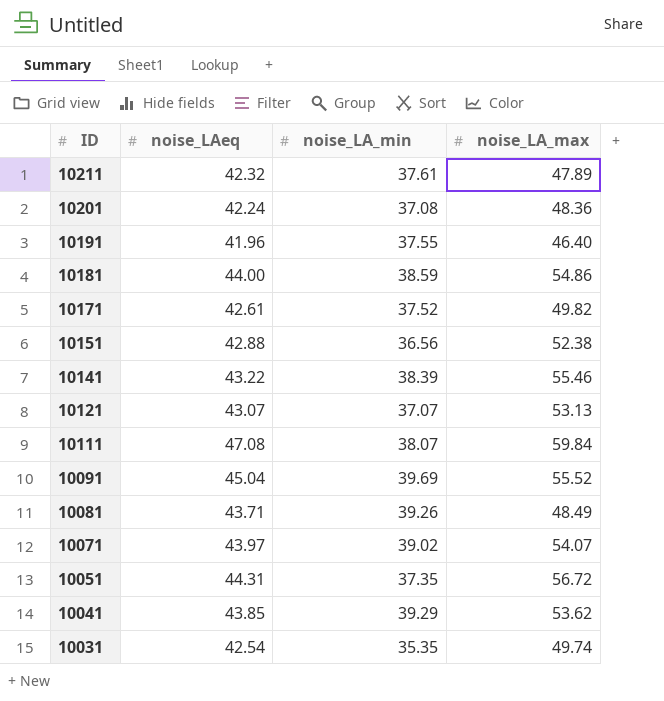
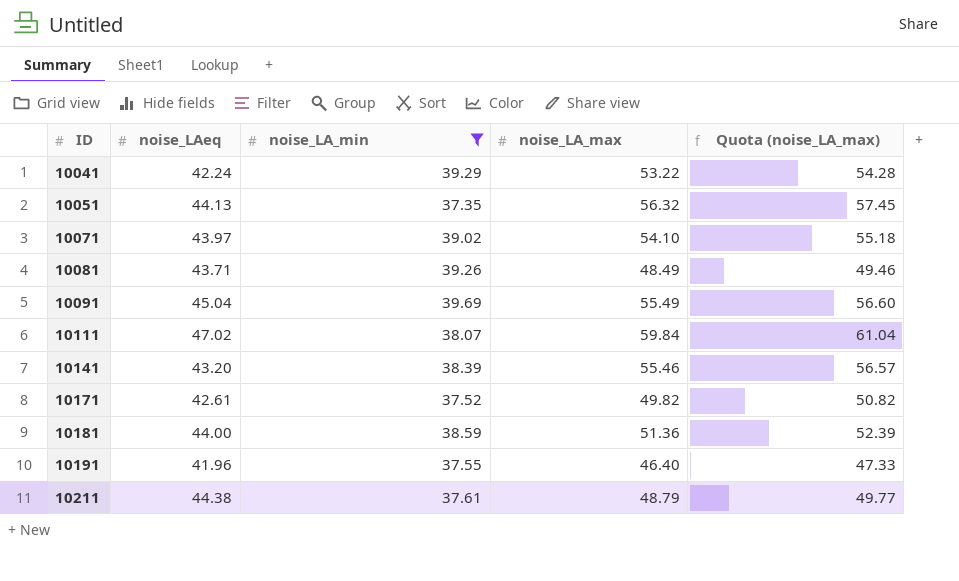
filter: none -> noise_LA_min >= 37.35
row order: ID descending -> ID ascending
column Quota (noise_LA_max) | formula: none -> [noise_LA_max] * 1.02
10041 | noise_LAeq: 43.85 -> 42.24
10041 | noise_LA_max: 53.62 -> 53.22
10051 | noise_LAeq: 44.31 -> 44.13
10051 | noise_LA_max: 56.72 -> 56.32
10071 | noise_LA_max: 54.07 -> 54.10
10091 | noise_LA_max: 55.52 -> 55.49
10111 | noise_LAeq: 47.08 -> 47.02
10141 | noise_LAeq: 43.22 -> 43.20
10181 | noise_LA_max: 54.86 -> 51.36
10211 | noise_LAeq: 42.32 -> 44.38
10211 | noise_LA_max: 47.89 -> 48.79

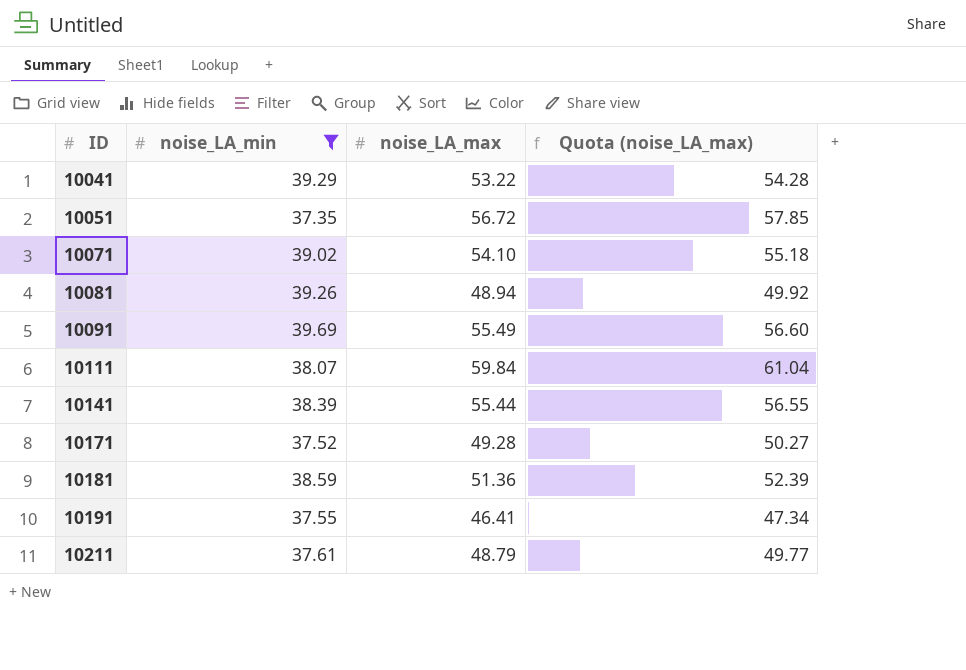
column noise_LAeq | position: 2 -> none
10051 | noise_LA_max: 56.32 -> 56.72
10051 | Quota (noise_LA_max): 57.45 -> 57.85
10081 | noise_LA_max: 48.49 -> 48.94
10081 | Quota (noise_LA_max): 49.46 -> 49.92
10141 | noise_LA_max: 55.46 -> 55.44
10141 | Quota (noise_LA_max): 56.57 -> 56.55
10171 | noise_LA_max: 49.82 -> 49.28
10171 | Quota (noise_LA_max): 50.82 -> 50.27
10191 | noise_LA_max: 46.40 -> 46.41
10191 | Quota (noise_LA_max): 47.33 -> 47.34

